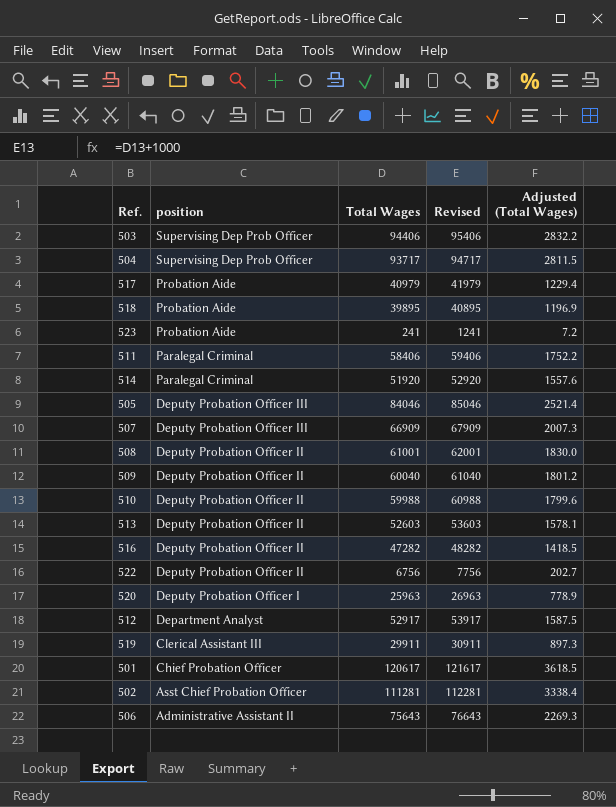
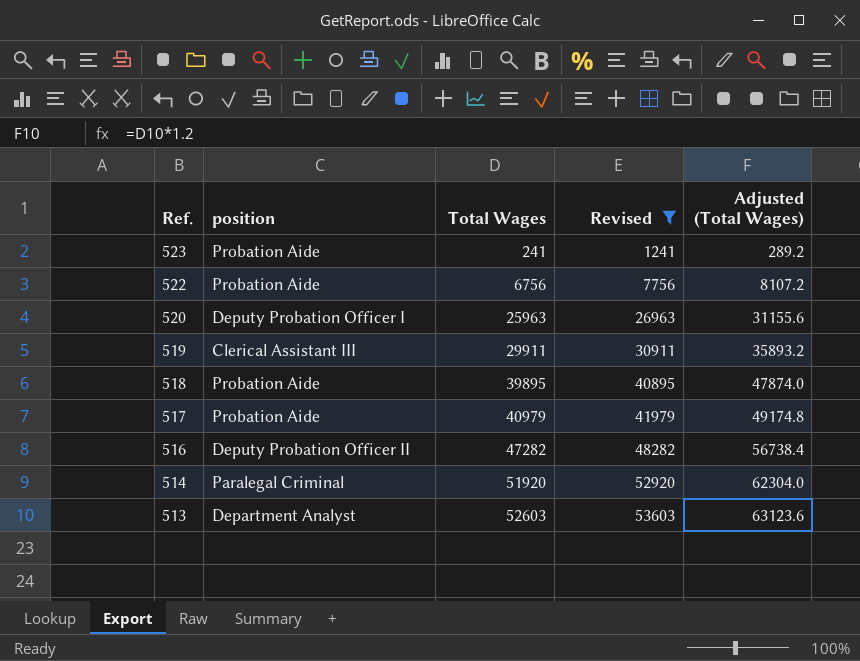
filter: none -> Revised <= 53603
row order: position descending -> Ref. descending
column Adjusted (Total Wages) | formula: [Total Wages] * 0.03 -> [Total Wages] * 1.2
522 | position: Deputy Probation Officer II -> Probation Aide
513 | position: Deputy Probation Officer II -> Department Analyst

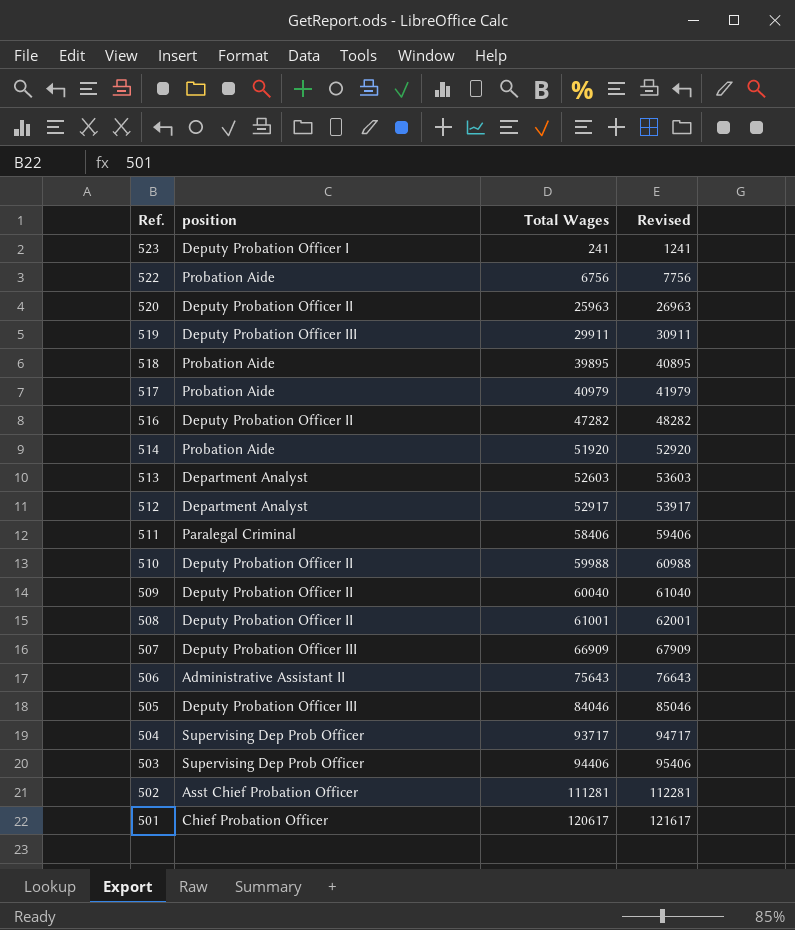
filter: Revised <= 53603 -> none
column Adjusted (Total Wages) | formula: [Total Wages] * 1.2 -> none
523 | position: Probation Aide -> Deputy Probation Officer I
520 | position: Deputy Probation Officer I -> Deputy Probation Officer II
519 | position: Clerical Assistant III -> Deputy Probation Officer III
514 | position: Paralegal Criminal -> Probation Aide

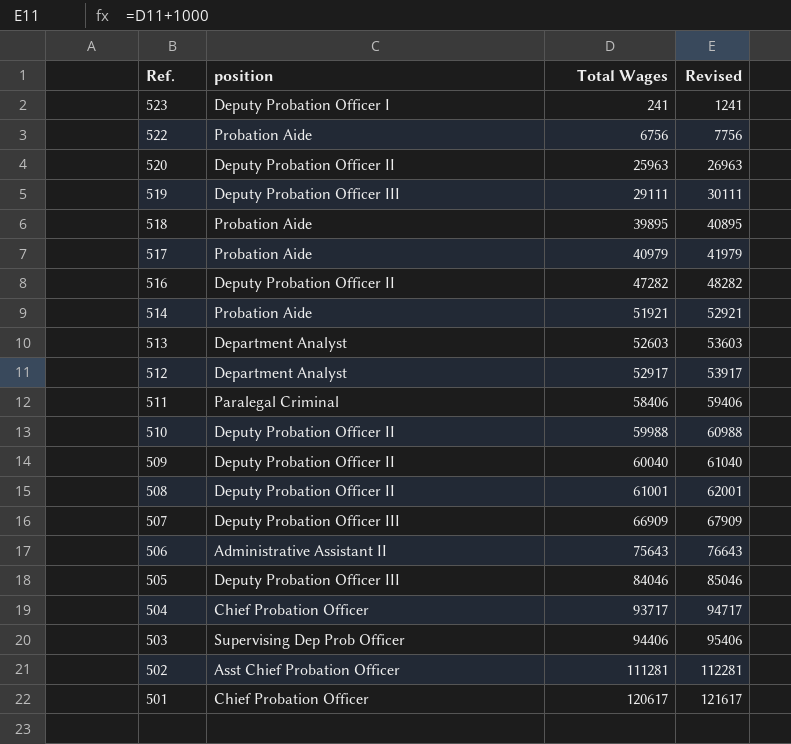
519 | Total Wages: 29911 -> 29111
519 | Revised: 30911 -> 30111
514 | Total Wages: 51920 -> 51921
514 | Revised: 52920 -> 52921
504 | position: Supervising Dep Prob Officer -> Chief Probation Officer

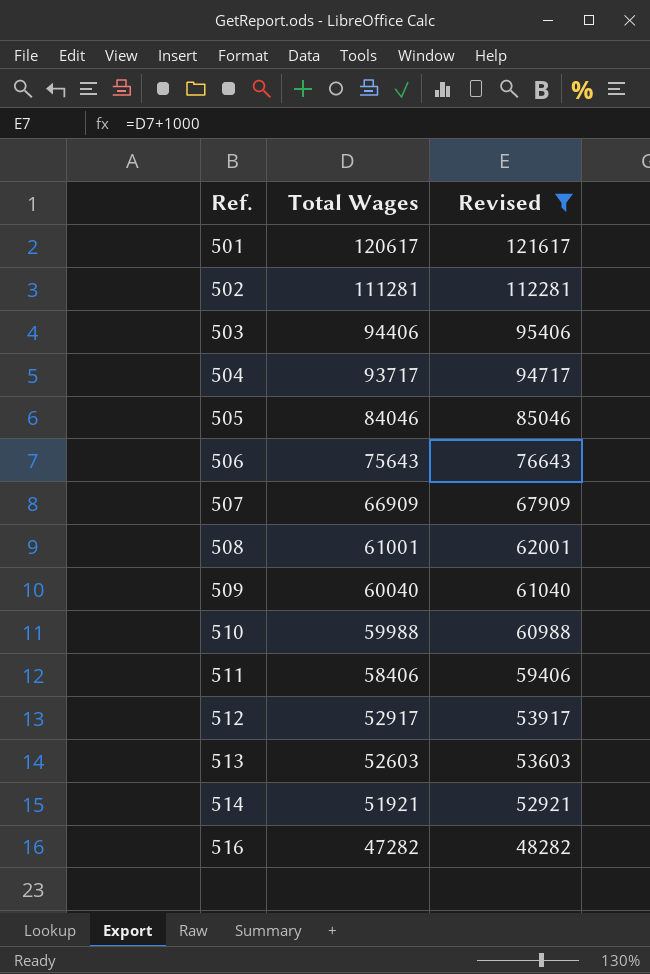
filter: none -> Revised >= 48282
row order: Ref. descending -> Ref. ascending
column position | position: 2 -> none

